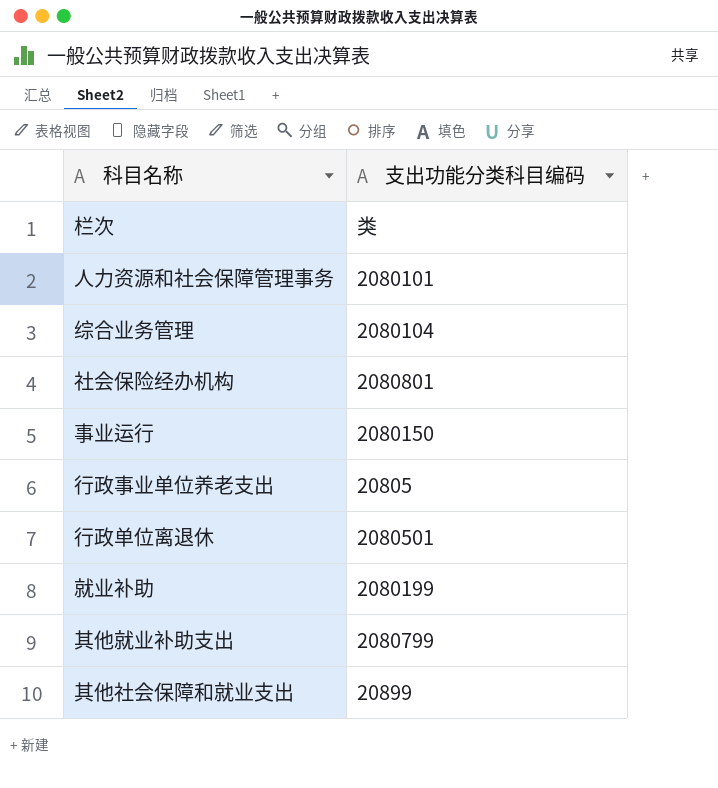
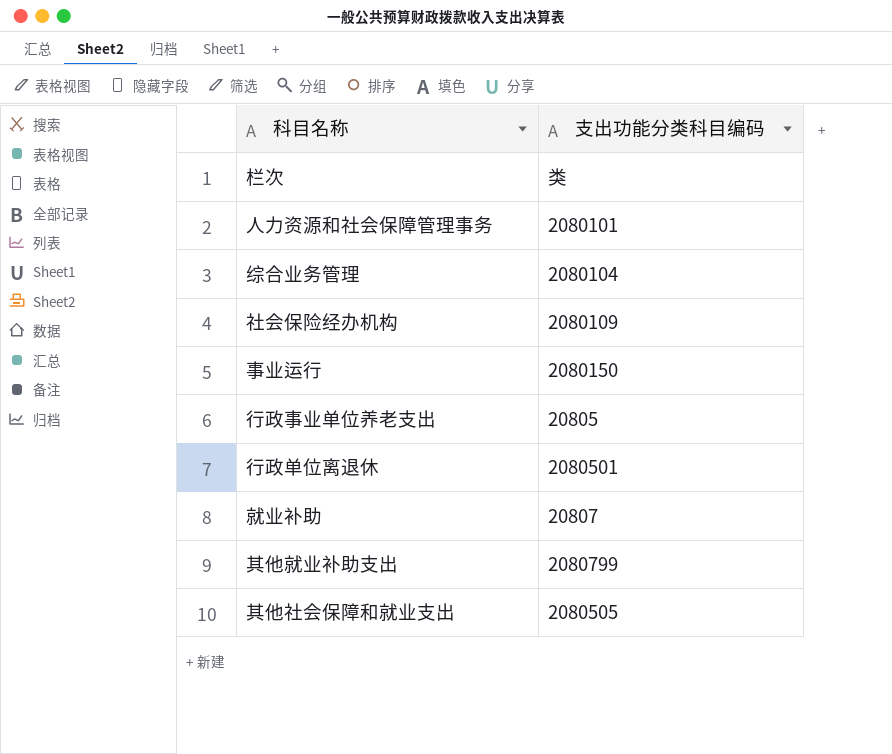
社会保险经办机构 | 支出功能分类科目编码: 2080801 -> 2080109
就业补助 | 支出功能分类科目编码: 2080199 -> 20807
其他社会保障和就业支出 | 支出功能分类科目编码: 20899 -> 2080505

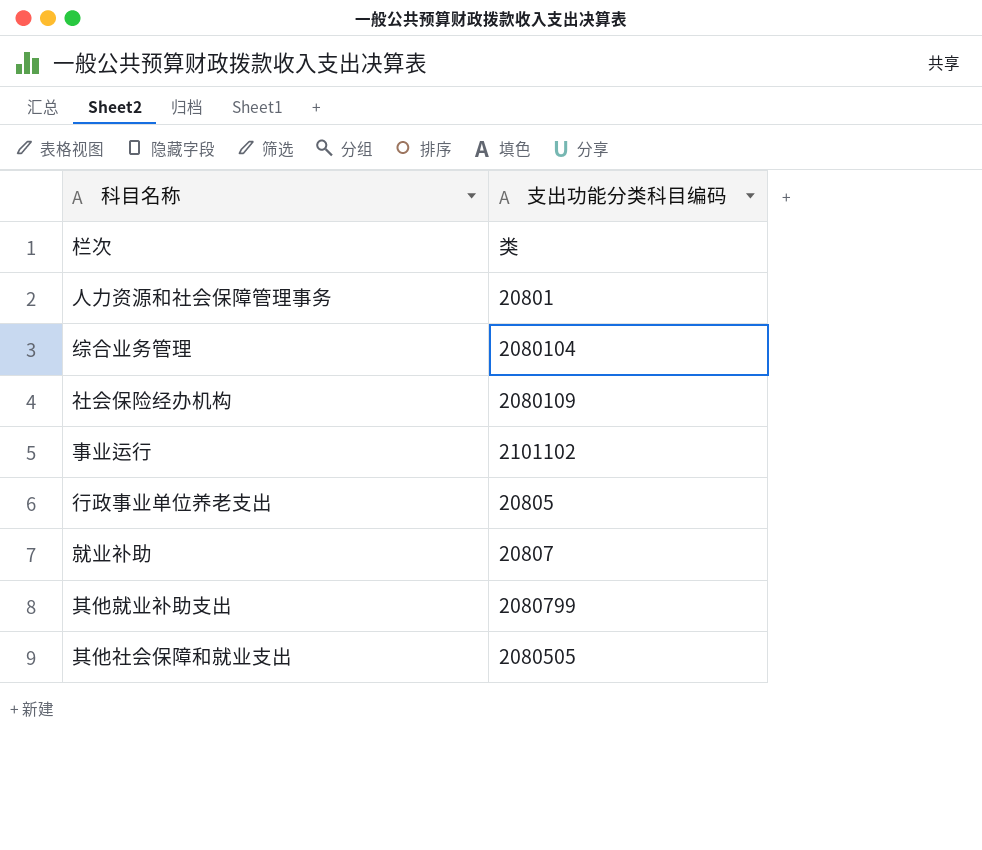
row 行政单位离退休: 2080501 -> none
人力资源和社会保障管理事务 | 支出功能分类科目编码: 2080101 -> 20801
事业运行 | 支出功能分类科目编码: 2080150 -> 2101102

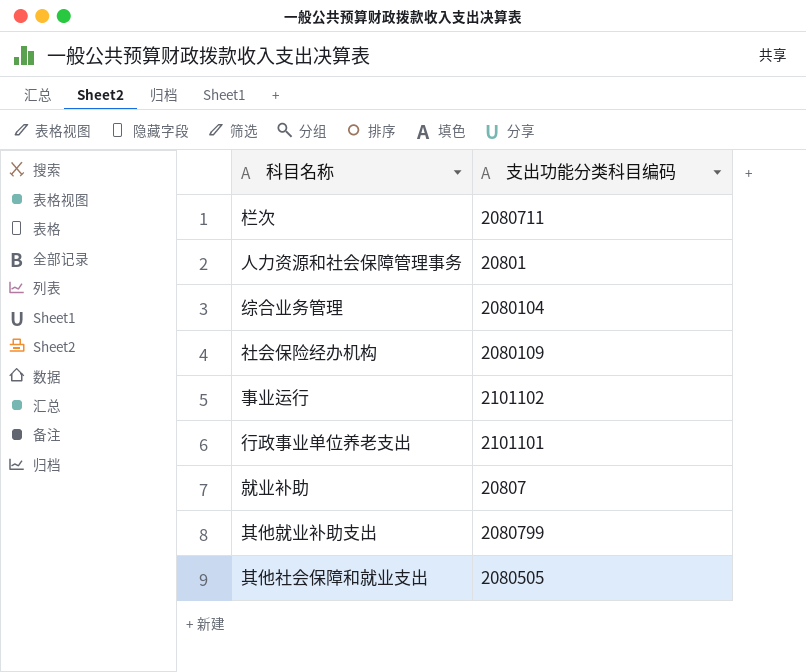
栏次 | 支出功能分类科目编码: 类 -> 2080711
行政事业单位养老支出 | 支出功能分类科目编码: 20805 -> 2101101

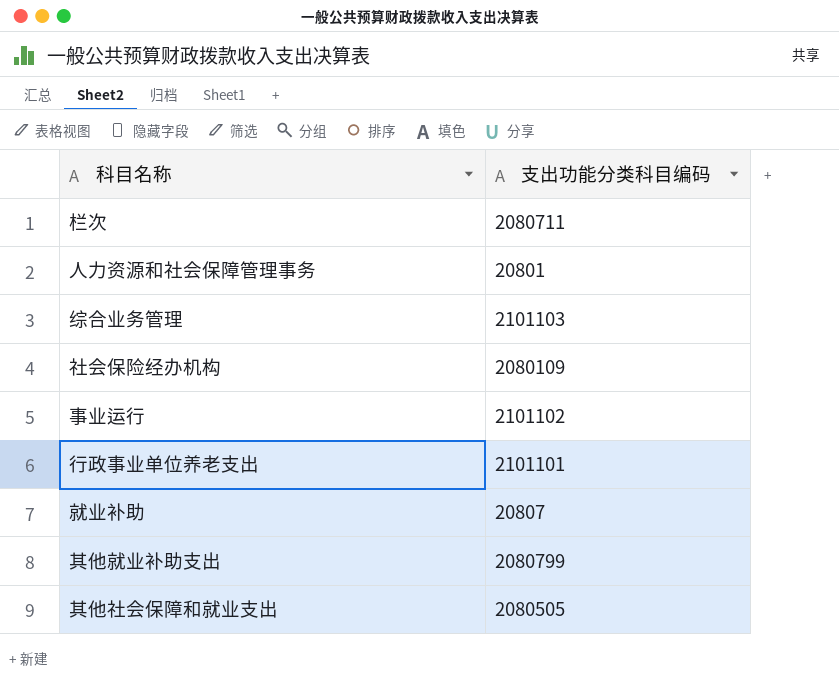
综合业务管理 | 支出功能分类科目编码: 2080104 -> 2101103

